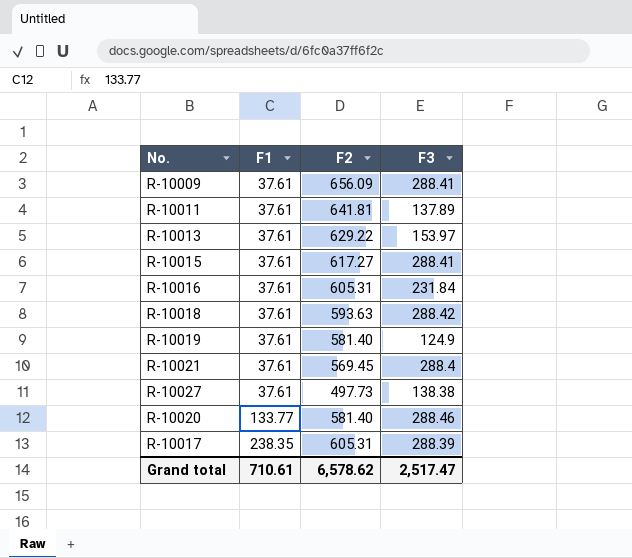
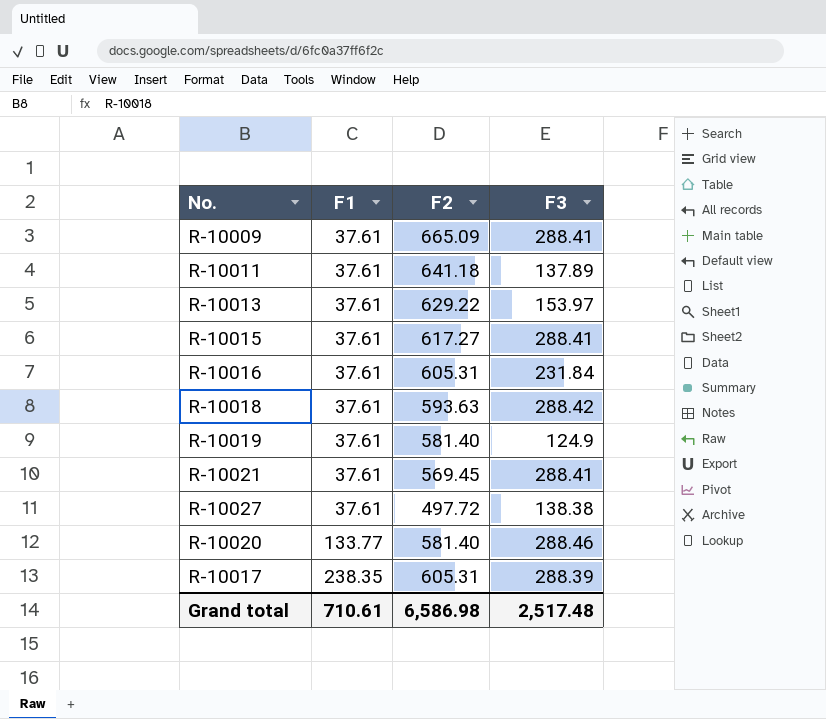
R-10009 | F2: 656.09 -> 665.09
R-10011 | F2: 641.81 -> 641.18
R-10021 | F3: 288.4 -> 288.41
R-10027 | F2: 497.73 -> 497.72
Grand total | F2: 6,578.62 -> 6,586.98
Grand total | F3: 2,517.47 -> 2,517.48

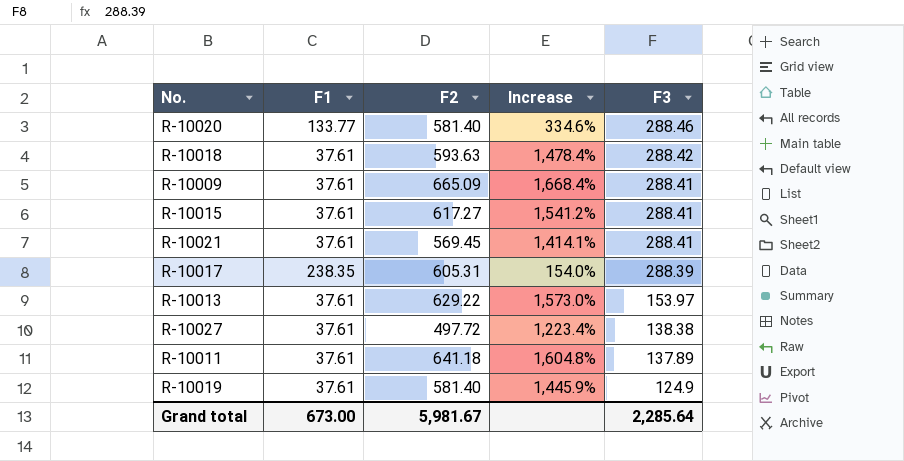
row order: F1 ascending -> F3 descending
column Increase | formula: none -> ([F2] - [F1]) / [F1]
row R-10016: 37.61 | 605.31 | 231.84 -> none
Grand total | F1: 710.61 -> 673.00
Grand total | F2: 6,586.98 -> 5,981.67
Grand total | F3: 2,517.48 -> 2,285.64

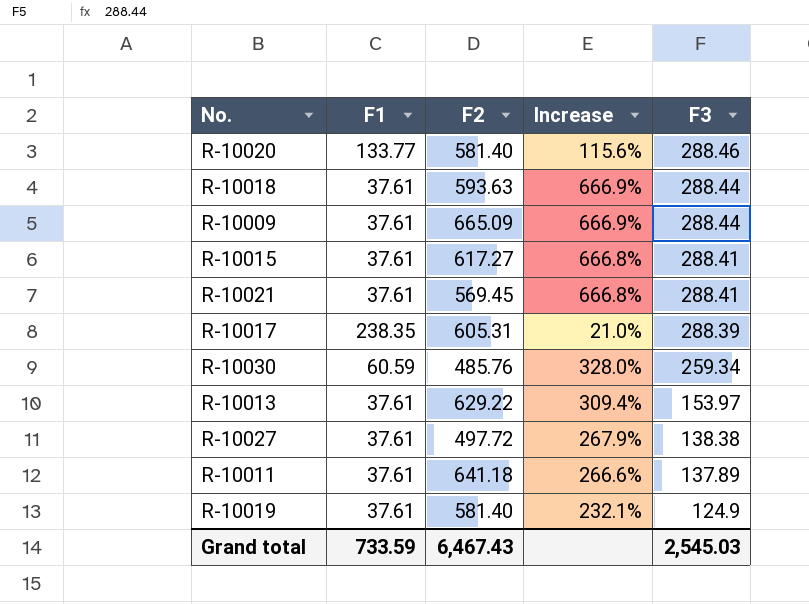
column Increase | formula: ([F2] - [F1]) / [F1] -> ([F3] - [F1]) / [F1]
R-10018 | F3: 288.42 -> 288.44
R-10009 | F3: 288.41 -> 288.44
row R-10030: none -> 60.59 | 485.76 | 328.0% | 259.34
Grand total | F1: 673.00 -> 733.59
Grand total | F2: 5,981.67 -> 6,467.43
Grand total | F3: 2,285.64 -> 2,545.03

